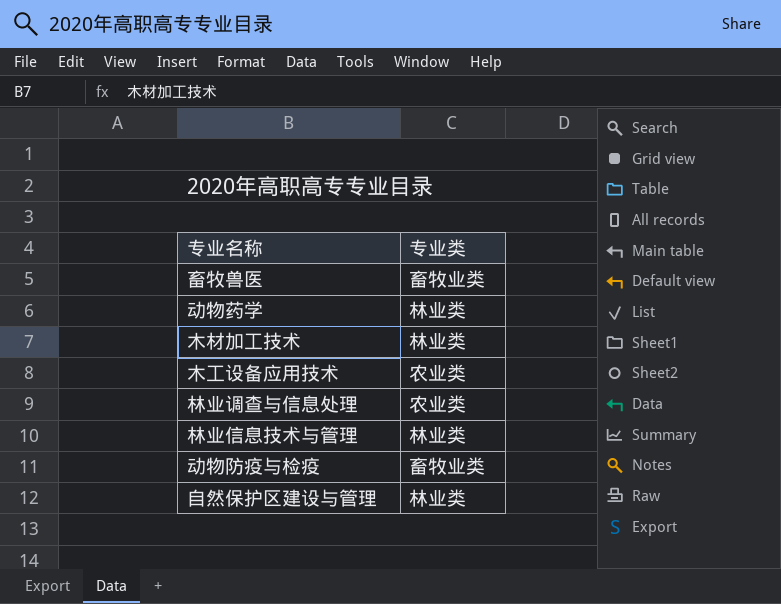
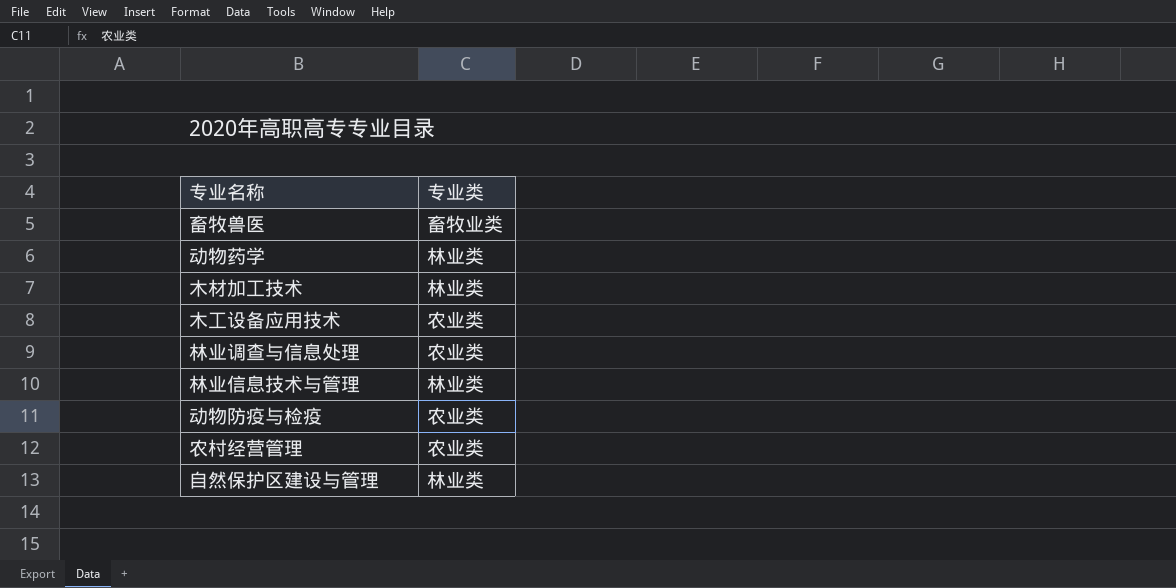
动物防疫与检疫 | 专业类: 畜牧业类 -> 农业类
row 农村经营管理: none -> 农业类

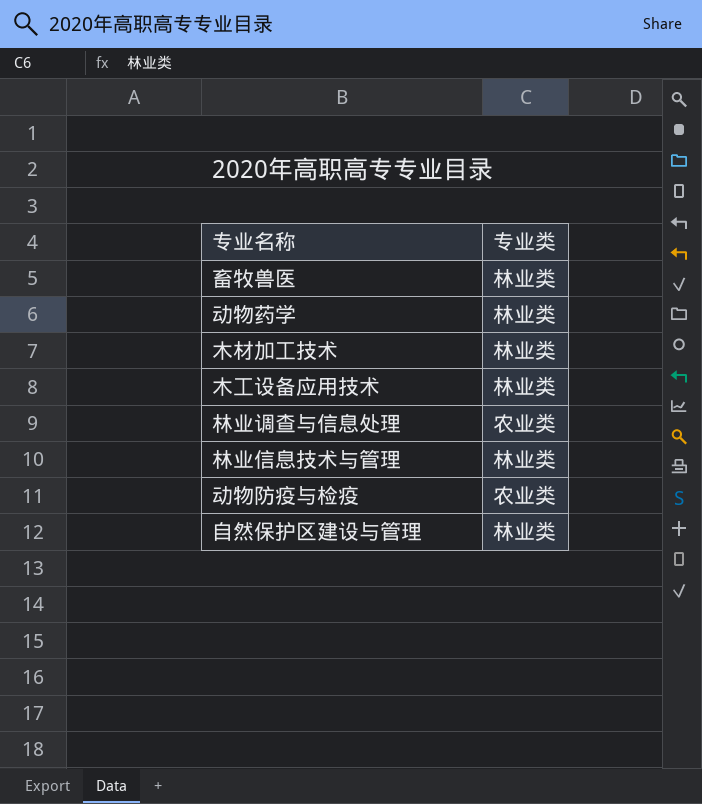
row 农村经营管理: 农业类 -> none
畜牧兽医 | 专业类: 畜牧业类 -> 林业类
木工设备应用技术 | 专业类: 农业类 -> 林业类

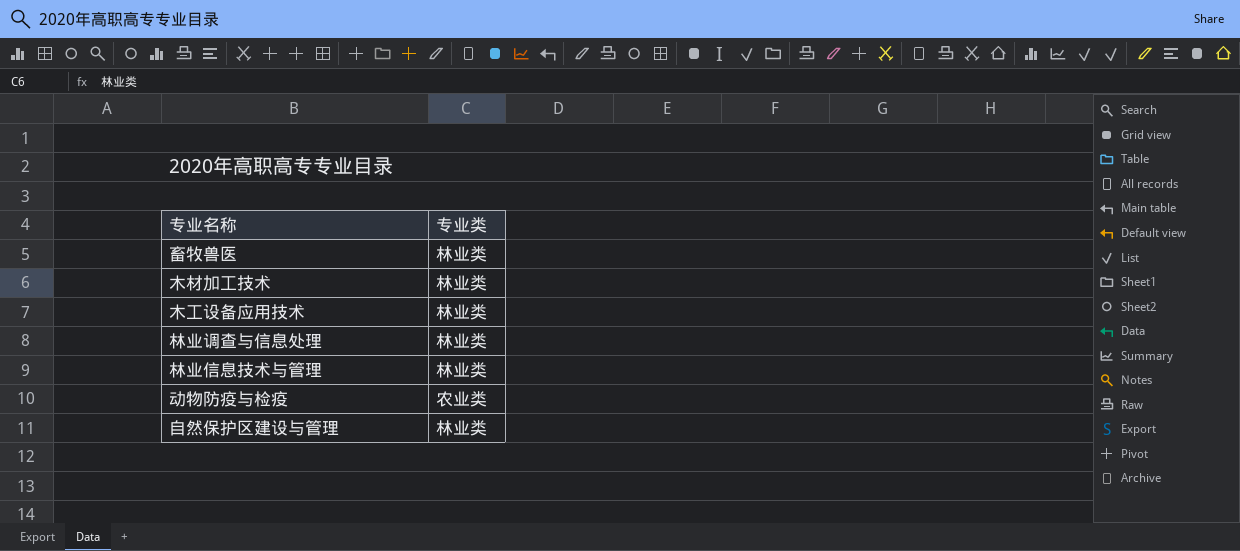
row 动物药学: 林业类 -> none
林业调查与信息处理 | 专业类: 农业类 -> 林业类

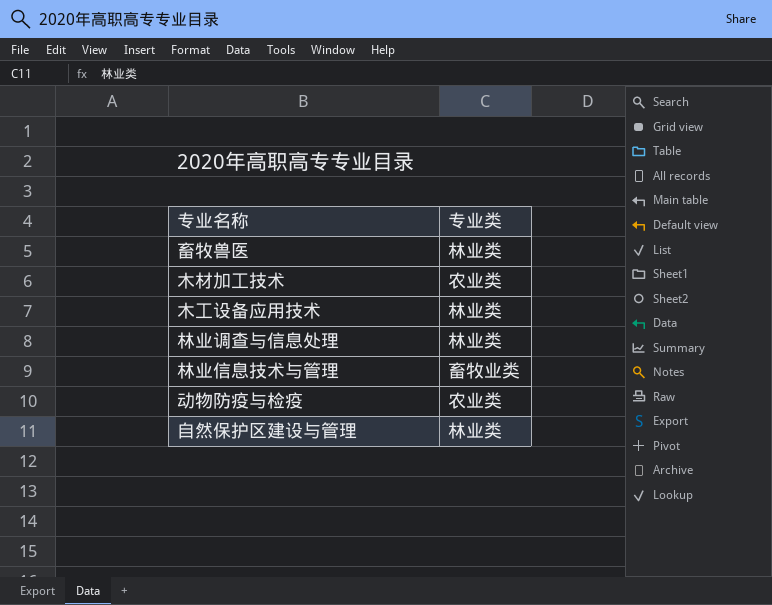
木材加工技术 | 专业类: 林业类 -> 农业类
林业信息技术与管理 | 专业类: 林业类 -> 畜牧业类

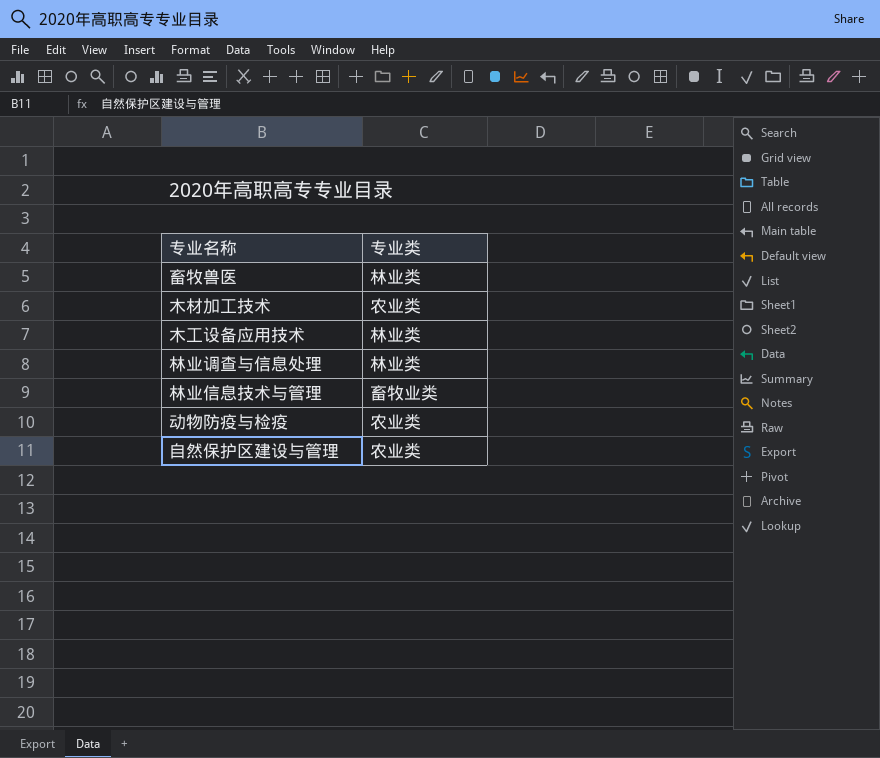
自然保护区建设与管理 | 专业类: 林业类 -> 农业类

